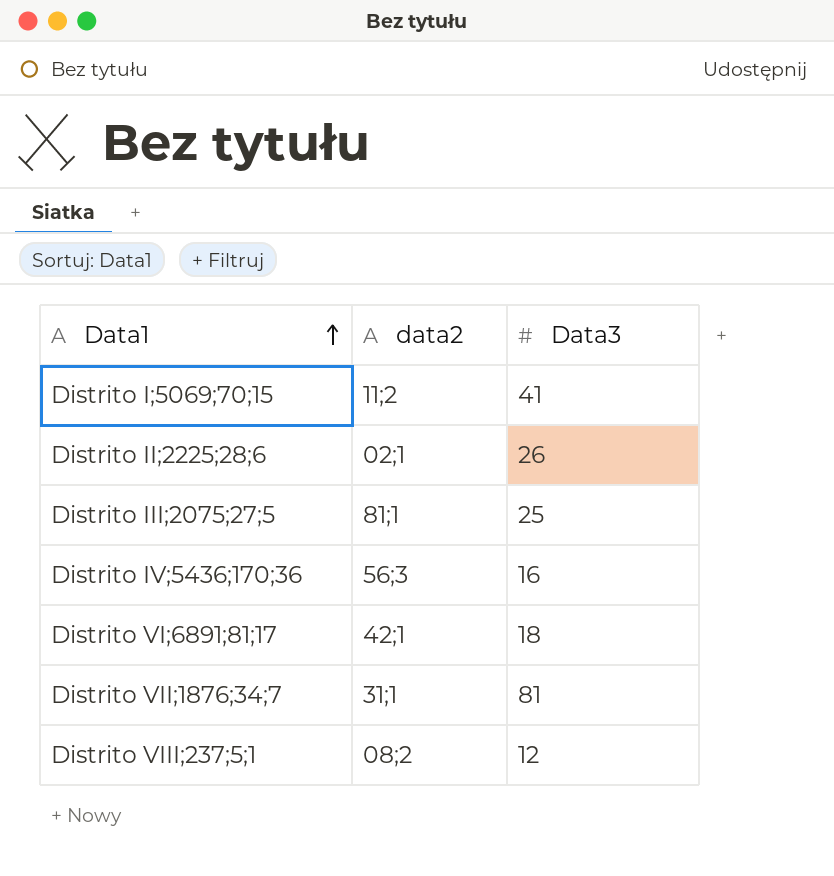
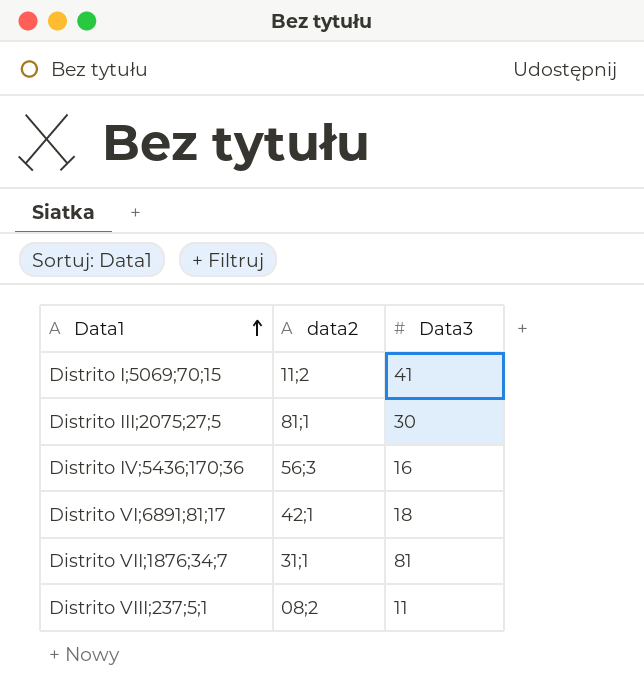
row Distrito II;2225;28;6: 02;1 | 26 -> none
Distrito III;2075;27;5 | Data3: 25 -> 30
Distrito VIII;237;5;1 | Data3: 12 -> 11

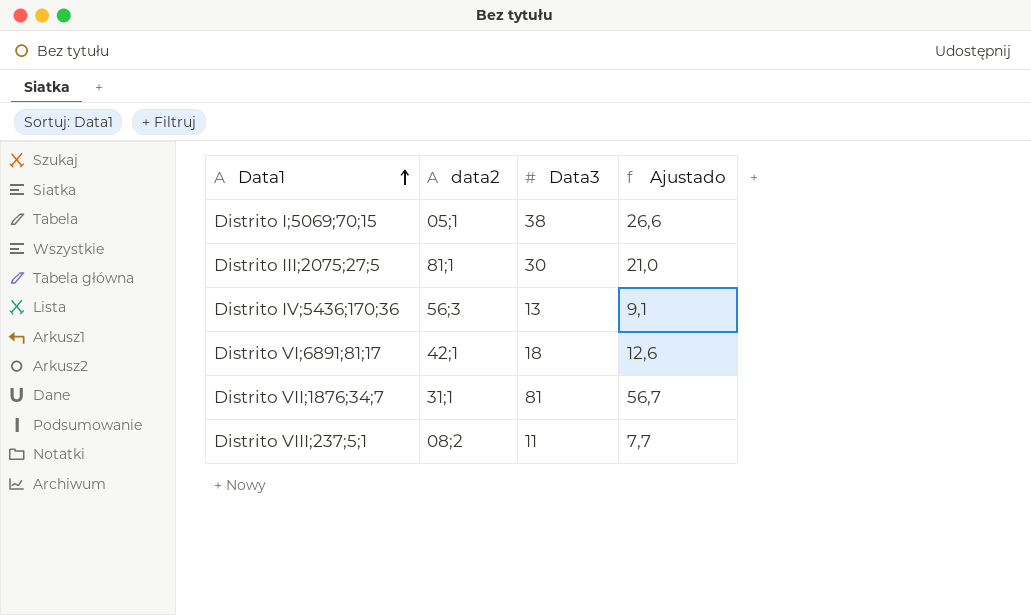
column Ajustado | formula: none -> [Data3] * 0,7
Distrito I;5069;70;15 | data2: 11;2 -> 05;1
Distrito I;5069;70;15 | Data3: 41 -> 38
Distrito IV;5436;170;36 | Data3: 16 -> 13

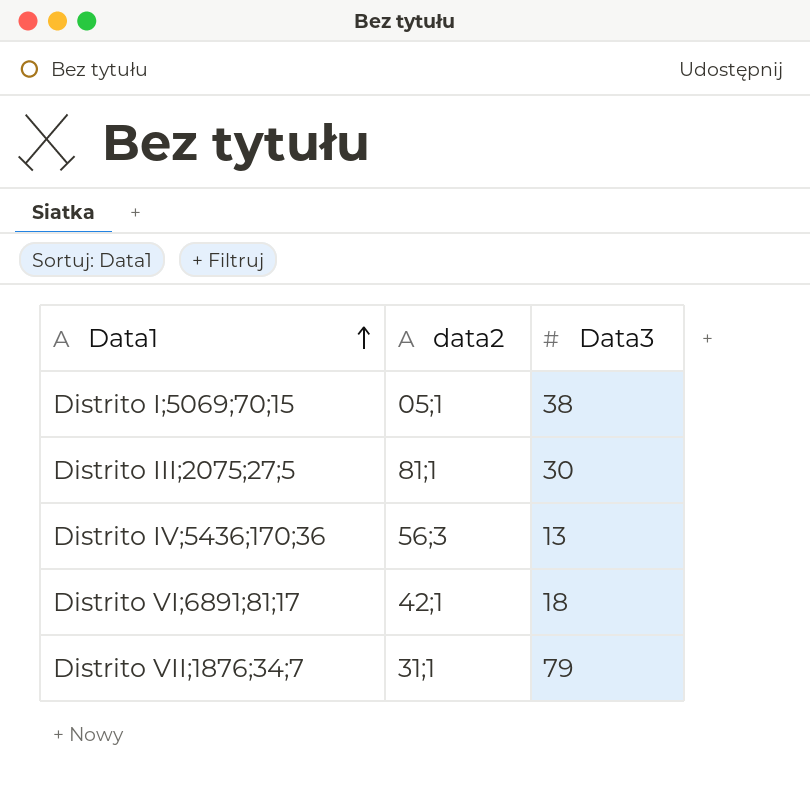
column Ajustado | formula: [Data3] * 0,7 -> none
row Distrito VIII;237;5;1: 08;2 | 11 | 7,7 -> none
Distrito VII;1876;34;7 | Data3: 81 -> 79

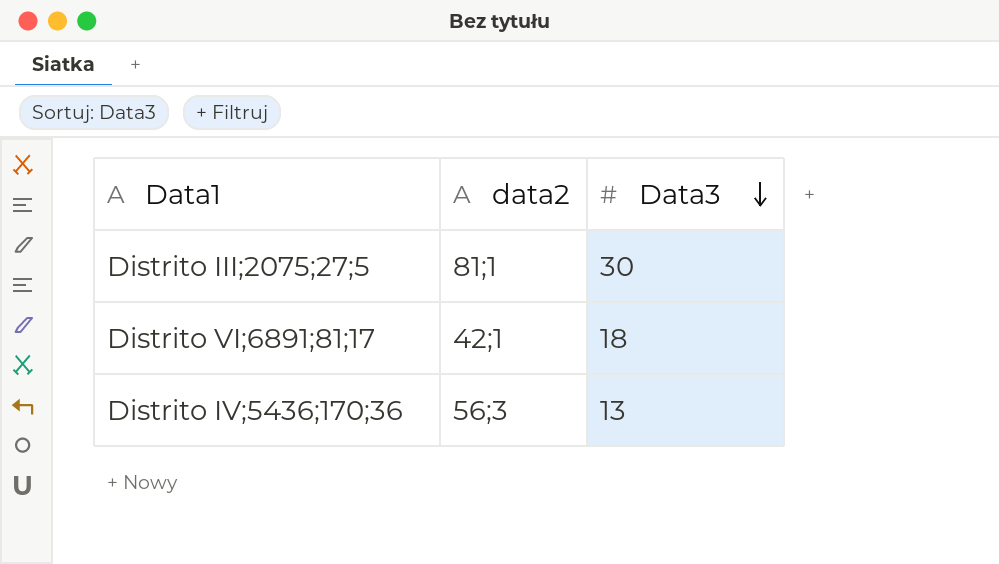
row order: Data1 ascending -> Data3 descending
row Distrito I;5069;70;15: 05;1 | 38 -> none
row Distrito VII;1876;34;7: 31;1 | 79 -> none

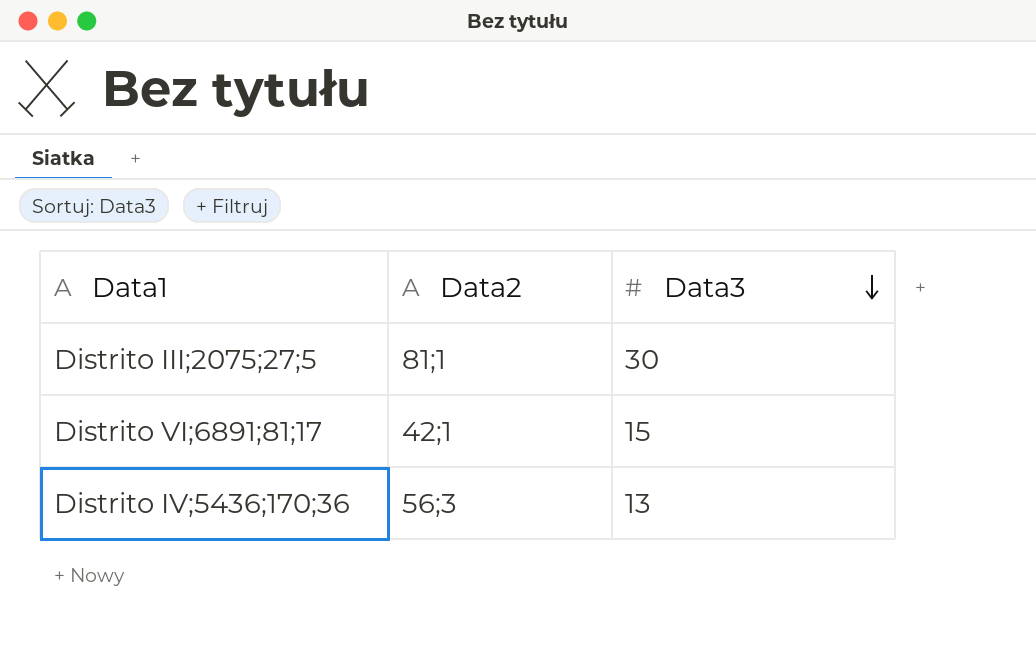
column name: data2 -> Data2
Distrito VI;6891;81;17 | Data3: 18 -> 15

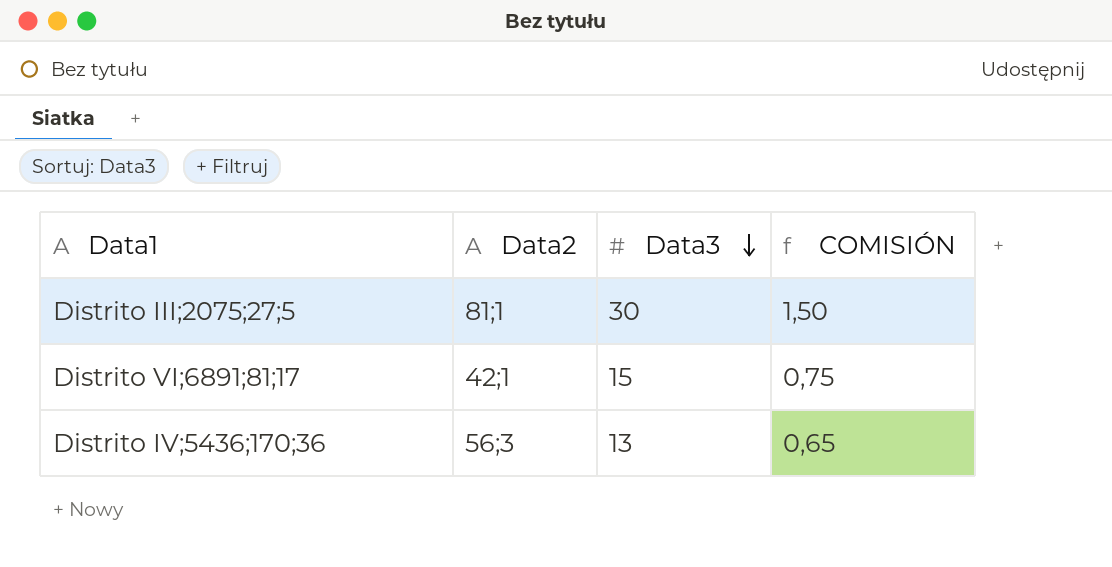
column COMISIÓN | formula: none -> [Data3] * 0,05

